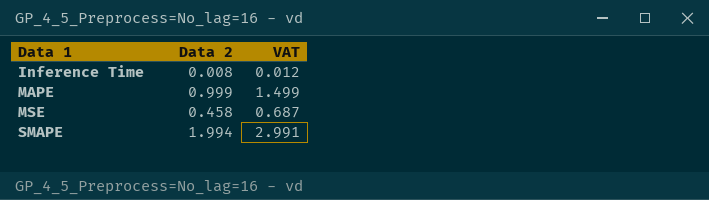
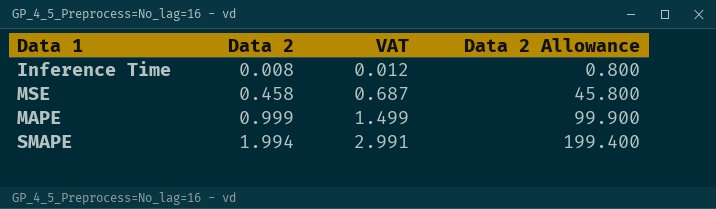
row order: Data 1 ascending -> Data 2 ascending
column Data 2 Allowance | formula: none -> [Data 2] * 100

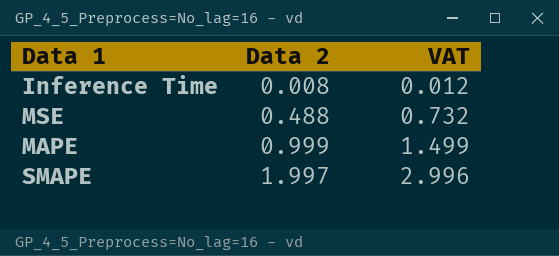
column Data 2 Allowance | formula: [Data 2] * 100 -> none
MSE | Data 2: 0.458 -> 0.488
MSE | VAT: 0.687 -> 0.732
SMAPE | Data 2: 1.994 -> 1.997
SMAPE | VAT: 2.991 -> 2.996

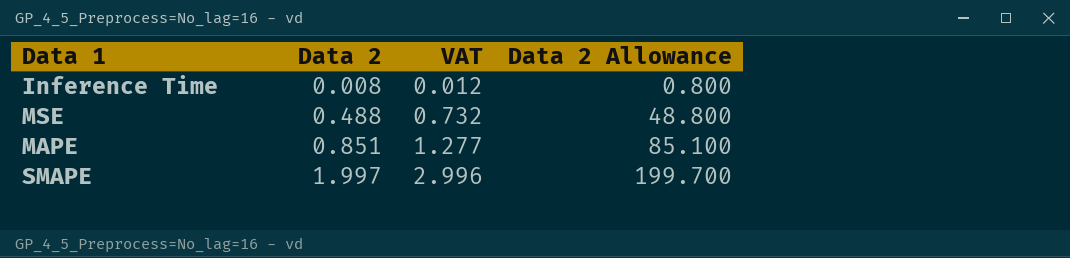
column Data 2 Allowance | formula: none -> [Data 2] * 100
MAPE | Data 2: 0.999 -> 0.851
MAPE | VAT: 1.499 -> 1.277

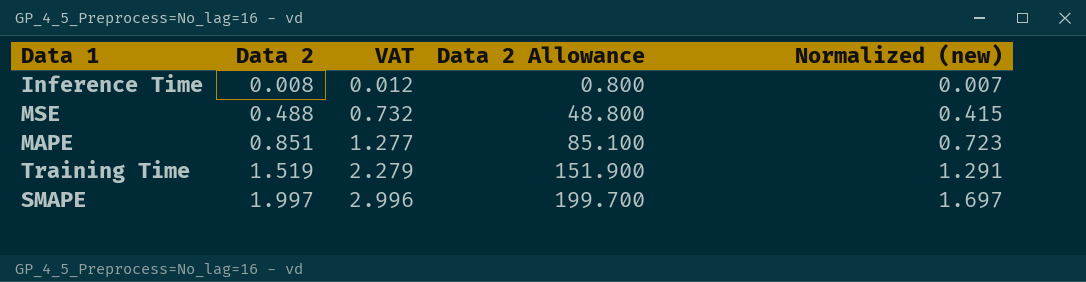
column Normalized (new) | formula: none -> [Data 2] * 0.85
row Training Time: none -> 1.519 | 2.279 | 151.900 | 1.291

